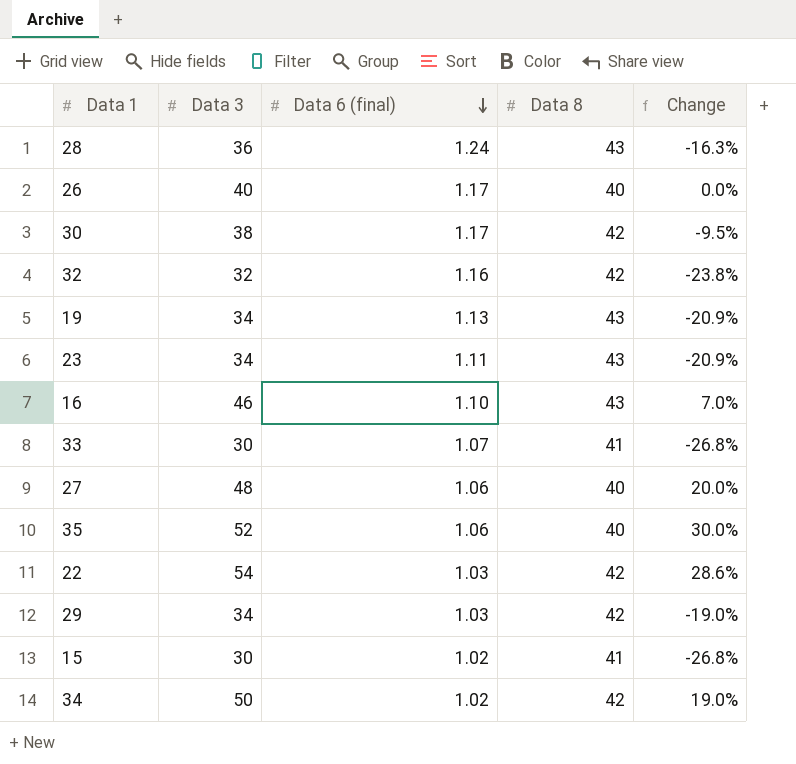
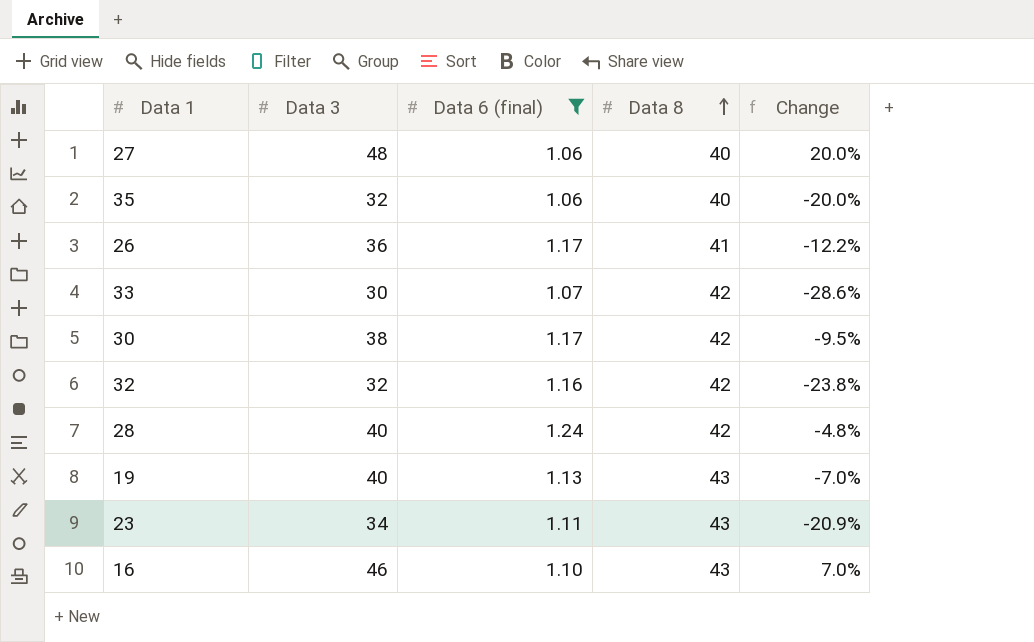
filter: none -> Data 6 (final) >= 1.06
row order: Data 6 (final) descending -> Data 8 ascending
35 | Data 3: 52 -> 32
35 | Change: 30.0% -> -20.0%
26 | Data 3: 40 -> 36
26 | Data 8: 40 -> 41
26 | Change: 0.0% -> -12.2%
33 | Data 8: 41 -> 42
33 | Change: -26.8% -> -28.6%
28 | Data 3: 36 -> 40
28 | Data 8: 43 -> 42
28 | Change: -16.3% -> -4.8%
19 | Data 3: 34 -> 40
19 | Change: -20.9% -> -7.0%

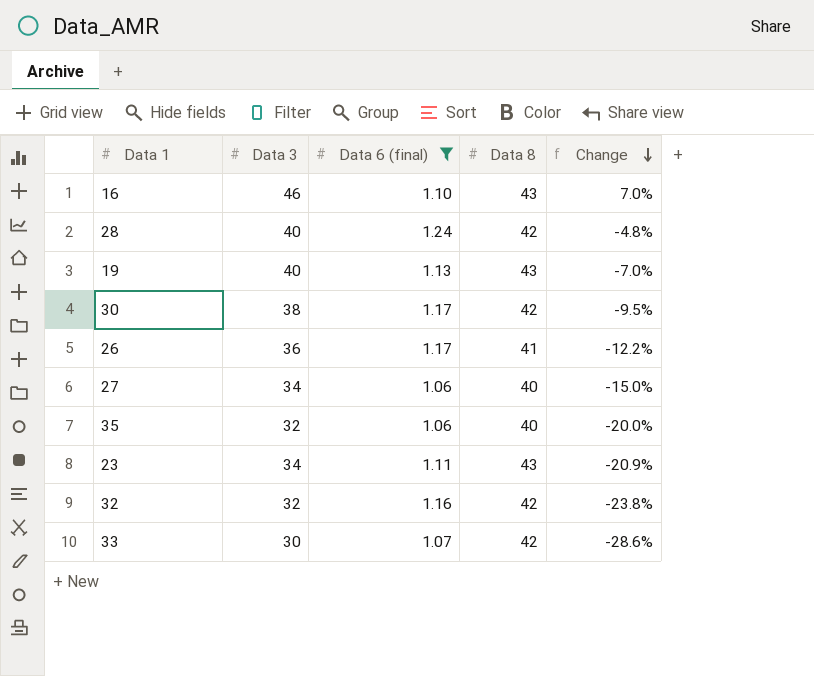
row order: Data 8 ascending -> Change descending
27 | Data 3: 48 -> 34
27 | Change: 20.0% -> -15.0%

